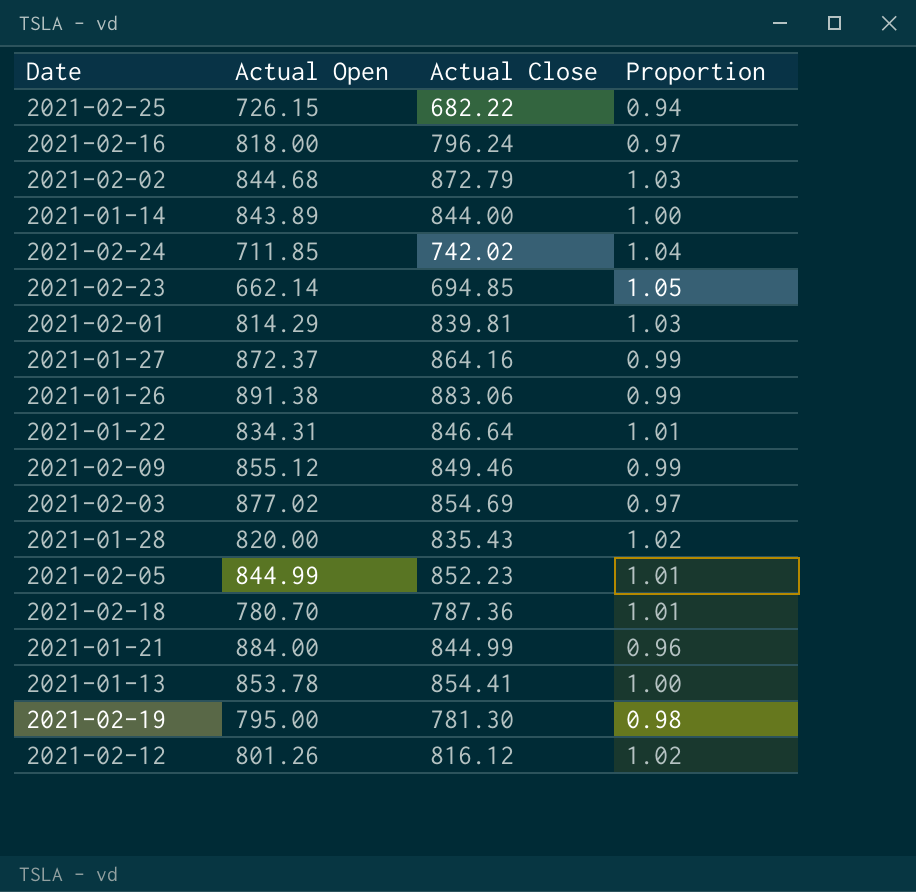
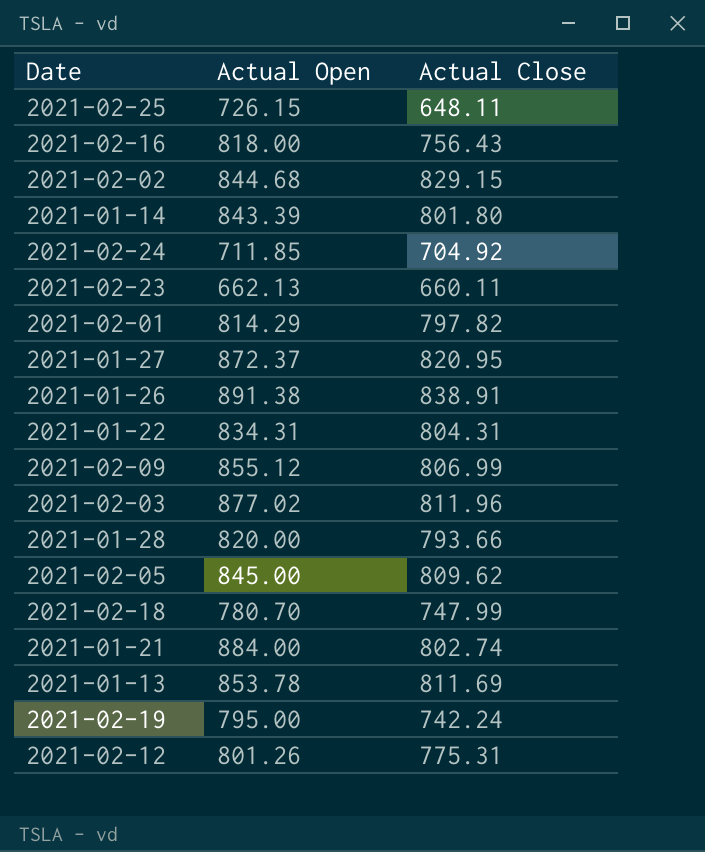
column Proportion | formula: [Actual Close] / [Actual Open] -> none
2021-02-25 | Actual Close: 682.22 -> 648.11
2021-02-16 | Actual Close: 796.24 -> 756.43
2021-02-02 | Actual Close: 872.79 -> 829.15
2021-01-14 | Actual Open: 843.89 -> 843.39
2021-01-14 | Actual Close: 844.00 -> 801.80
2021-02-24 | Actual Close: 742.02 -> 704.92
2021-02-23 | Actual Open: 662.14 -> 662.13
2021-02-23 | Actual Close: 694.85 -> 660.11
2021-02-01 | Actual Close: 839.81 -> 797.82
2021-01-27 | Actual Close: 864.16 -> 820.95
2021-01-26 | Actual Close: 883.06 -> 838.91
2021-01-22 | Actual Close: 846.64 -> 804.31
2021-02-09 | Actual Close: 849.46 -> 806.99
2021-02-03 | Actual Close: 854.69 -> 811.96
2021-01-28 | Actual Close: 835.43 -> 793.66
2021-02-05 | Actual Open: 844.99 -> 845.00
2021-02-05 | Actual Close: 852.23 -> 809.62
2021-02-18 | Actual Close: 787.36 -> 747.99
2021-01-21 | Actual Close: 844.99 -> 802.74
2021-01-13 | Actual Close: 854.41 -> 811.69
2021-02-19 | Actual Close: 781.30 -> 742.24
2021-02-12 | Actual Close: 816.12 -> 775.31

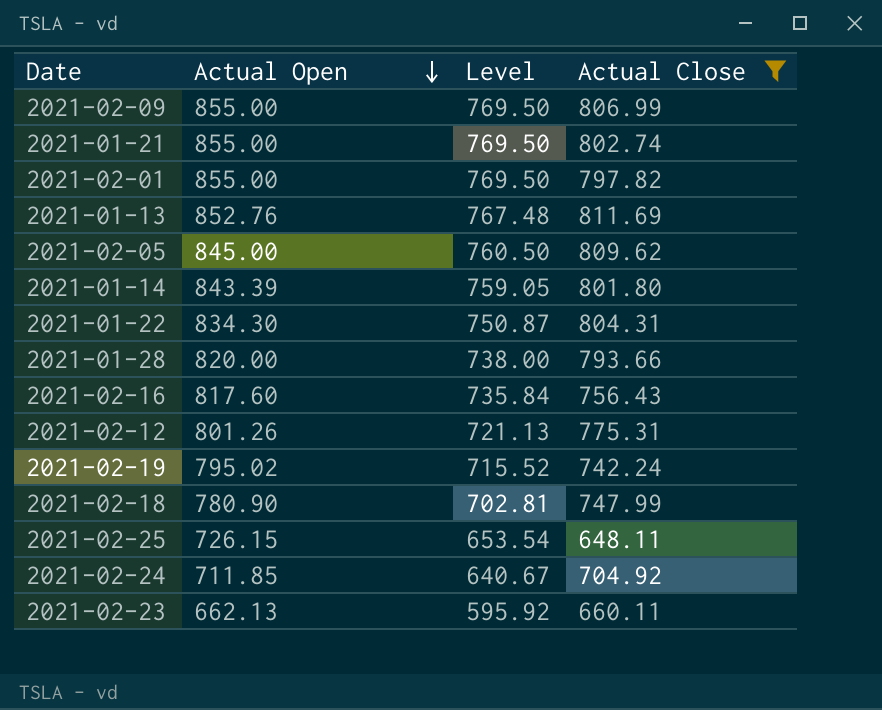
filter: none -> Actual Close <= 811.69
row order: none -> Actual Open descending
column Level | formula: none -> [Actual Open] * 0.9
2021-02-09 | Actual Open: 855.12 -> 855.00
2021-01-21 | Actual Open: 884.00 -> 855.00
2021-02-01 | Actual Open: 814.29 -> 855.00
2021-01-13 | Actual Open: 853.78 -> 852.76
2021-01-22 | Actual Open: 834.31 -> 834.30
2021-02-16 | Actual Open: 818.00 -> 817.60
2021-02-19 | Actual Open: 795.00 -> 795.02
2021-02-18 | Actual Open: 780.70 -> 780.90

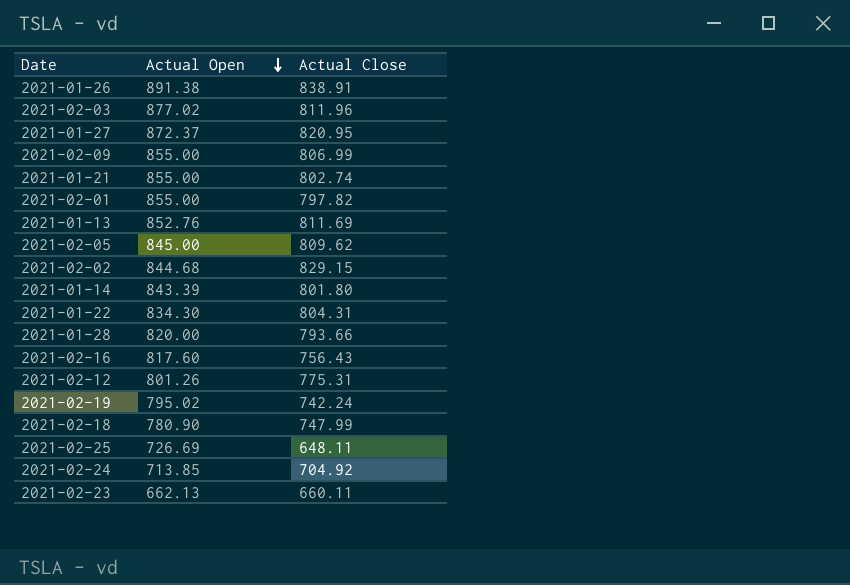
filter: Actual Close <= 811.69 -> none
column Level | formula: [Actual Open] * 0.9 -> none
2021-02-25 | Actual Open: 726.15 -> 726.69
2021-02-24 | Actual Open: 711.85 -> 713.85

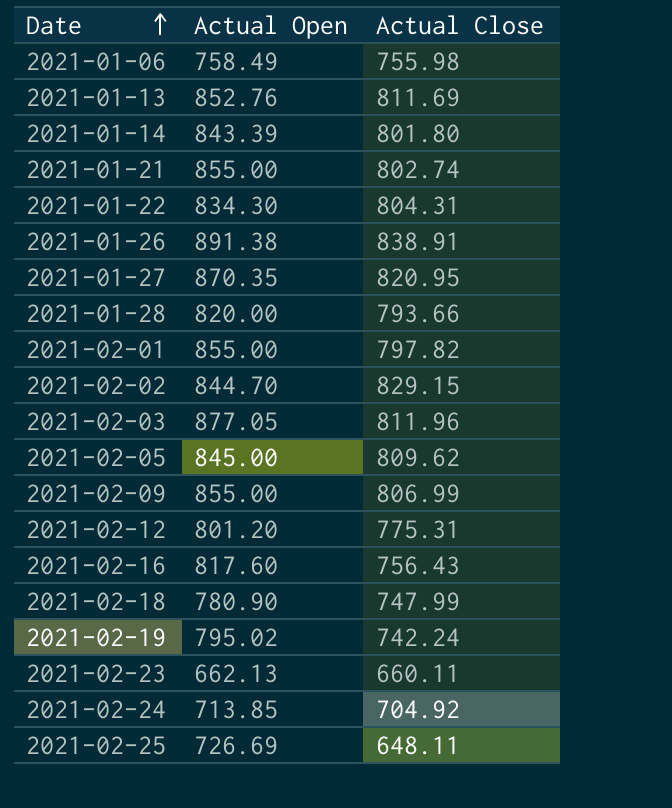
row order: Actual Open descending -> Date ascending
row 2021-01-06: none -> 758.49 | 755.98
2021-01-27 | Actual Open: 872.37 -> 870.35
2021-02-02 | Actual Open: 844.68 -> 844.70
2021-02-03 | Actual Open: 877.02 -> 877.05
2021-02-12 | Actual Open: 801.26 -> 801.20

